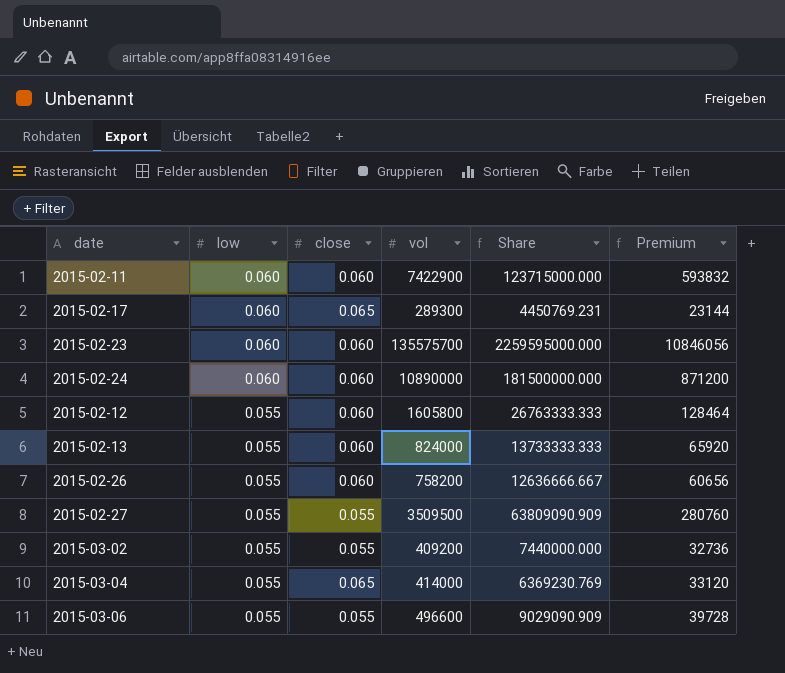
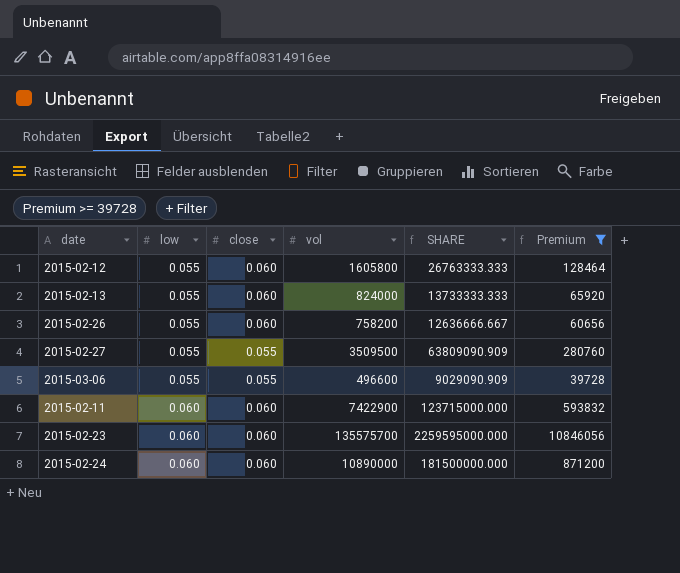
filter: none -> Premium >= 39728
row order: low descending -> low ascending
column name: Share -> SHARE

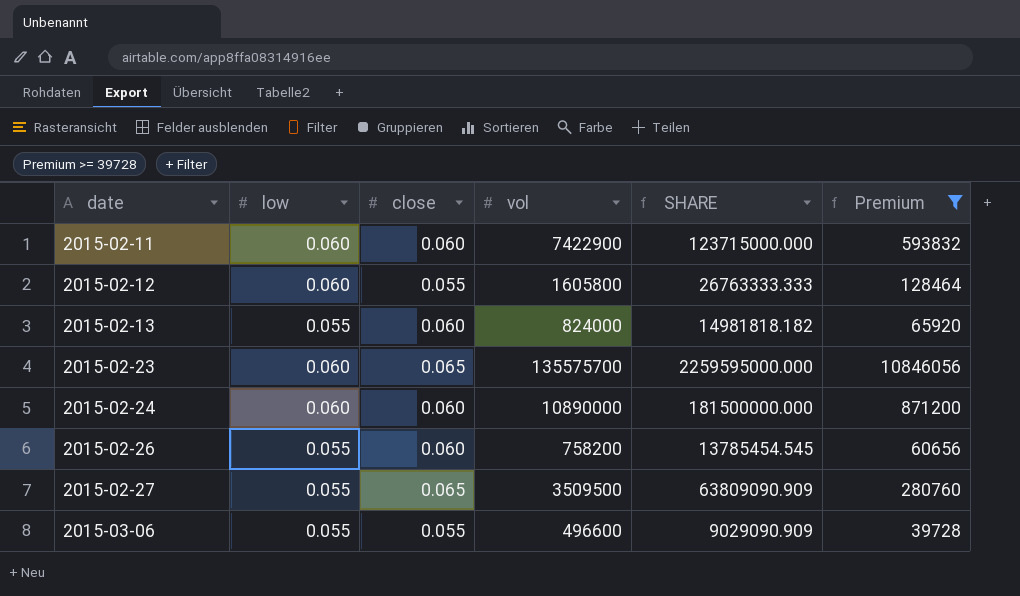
row order: low ascending -> date ascending
column SHARE | formula: [vol] / [close] -> [vol] / [low]
2015-02-12 | low: 0.055 -> 0.060
2015-02-12 | close: 0.060 -> 0.055
2015-02-23 | close: 0.060 -> 0.065
2015-02-27 | close: 0.055 -> 0.065

